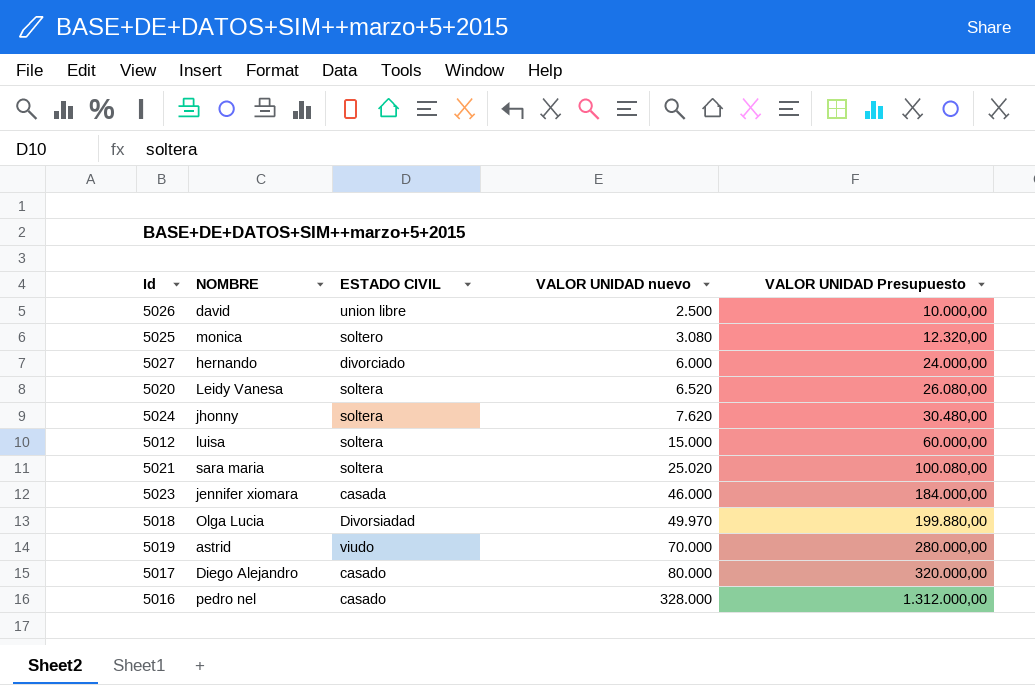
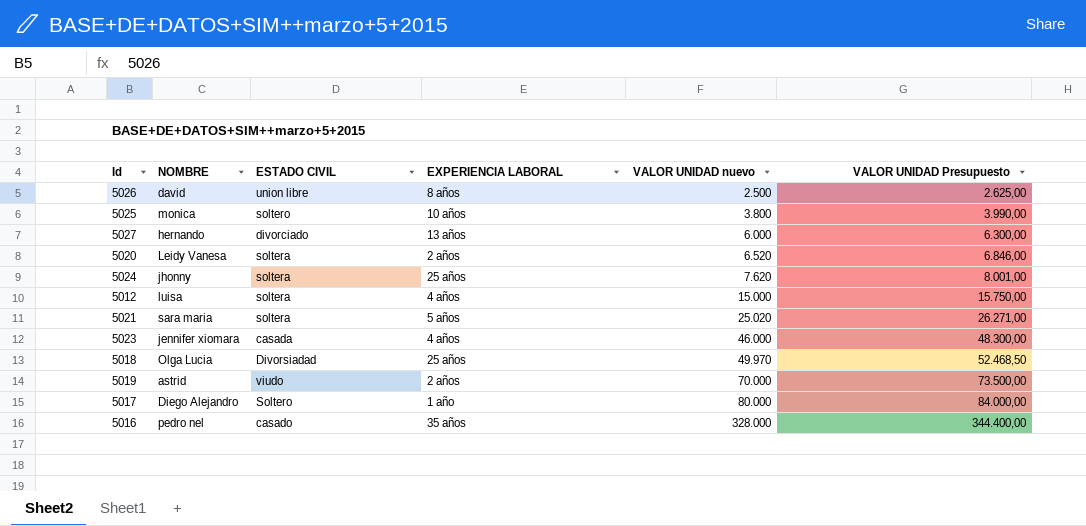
column EXPERIENCIA LABORAL | position: none -> 4
column VALOR UNIDAD Presupuesto | formula: [VALOR UNIDAD nuevo] * 4 -> [VALOR UNIDAD nuevo] * 1,05
5025 | VALOR UNIDAD nuevo: 3.080 -> 3.800
5017 | ESTADO CIVIL: casado -> Soltero

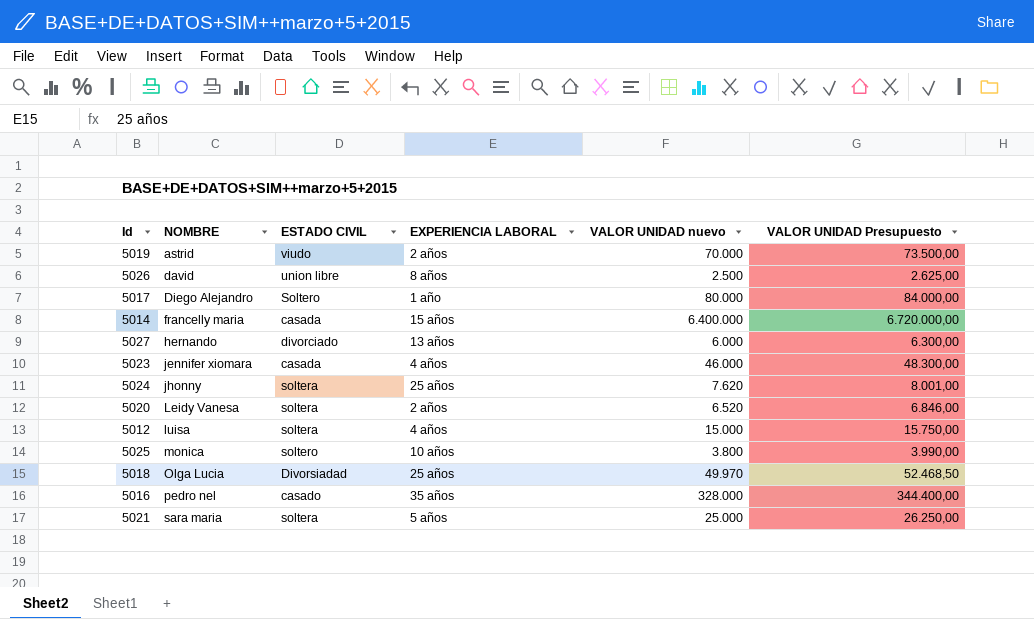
row order: VALOR UNIDAD nuevo ascending -> NOMBRE ascending
row 5014: none -> francelly maria | casada | 15 años | 6.400.000 | 6.720.000,00
5021 | VALOR UNIDAD nuevo: 25.020 -> 25.000
5021 | VALOR UNIDAD Presupuesto: 26.271,00 -> 26.250,00

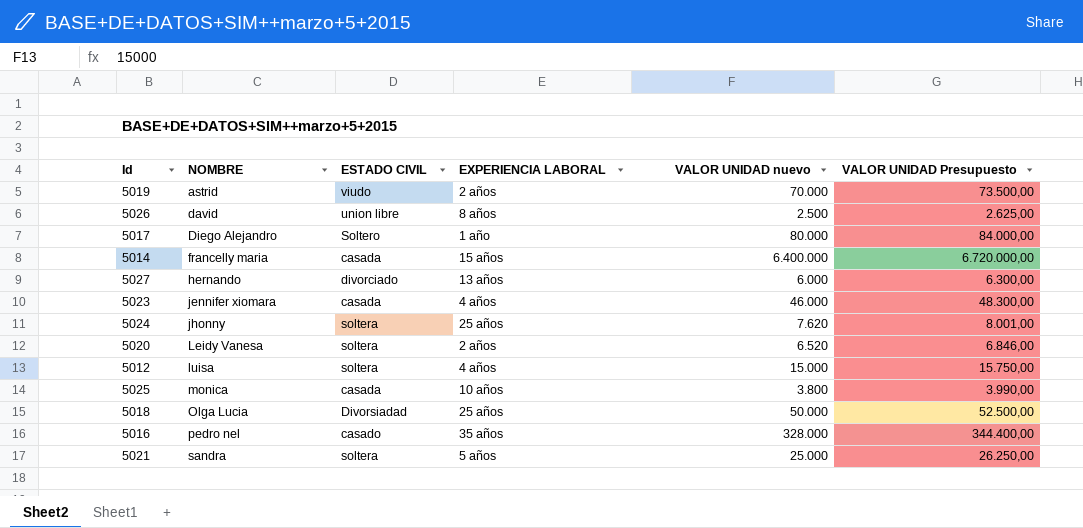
5025 | ESTADO CIVIL: soltero -> casada
5018 | VALOR UNIDAD nuevo: 49.970 -> 50.000
5018 | VALOR UNIDAD Presupuesto: 52.468,50 -> 52.500,00
5021 | NOMBRE: sara maria -> sandra

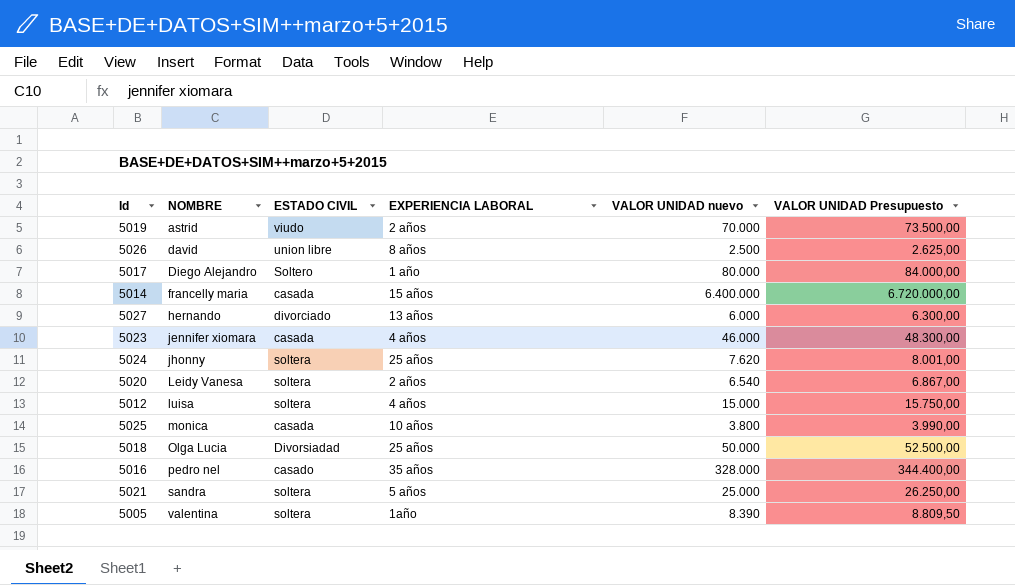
5020 | VALOR UNIDAD nuevo: 6.520 -> 6.540
5020 | VALOR UNIDAD Presupuesto: 6.846,00 -> 6.867,00
row 5005: none -> valentina | soltera | 1año | 8.390 | 8.809,50

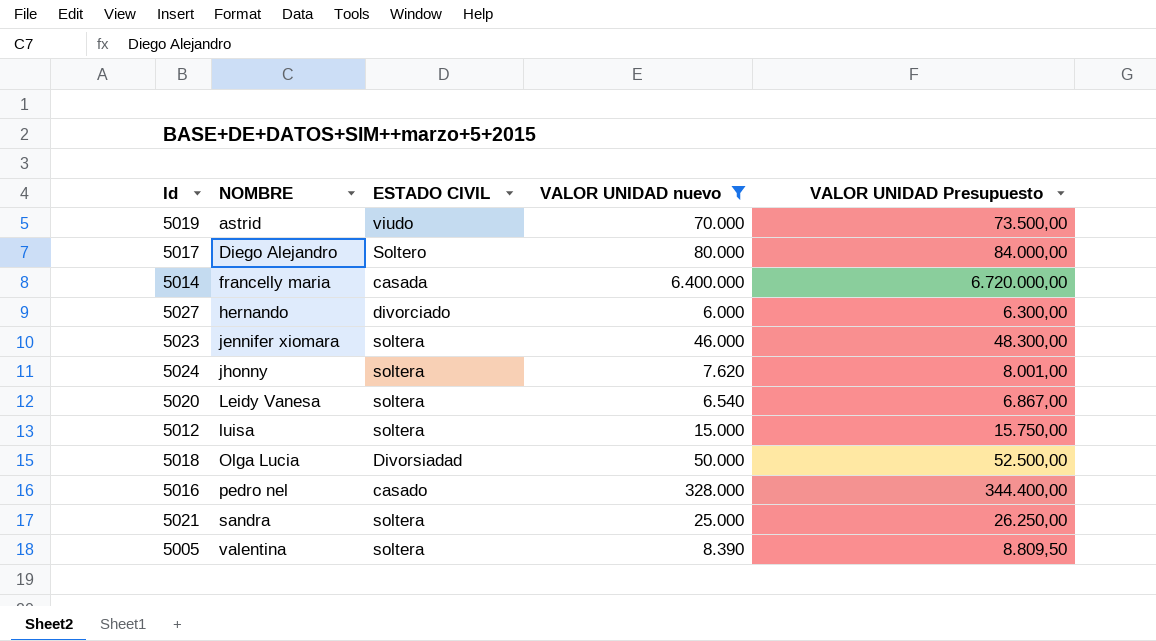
filter: none -> VALOR UNIDAD nuevo >= 6.000
column EXPERIENCIA LABORAL | position: 4 -> none
5023 | ESTADO CIVIL: casada -> soltera

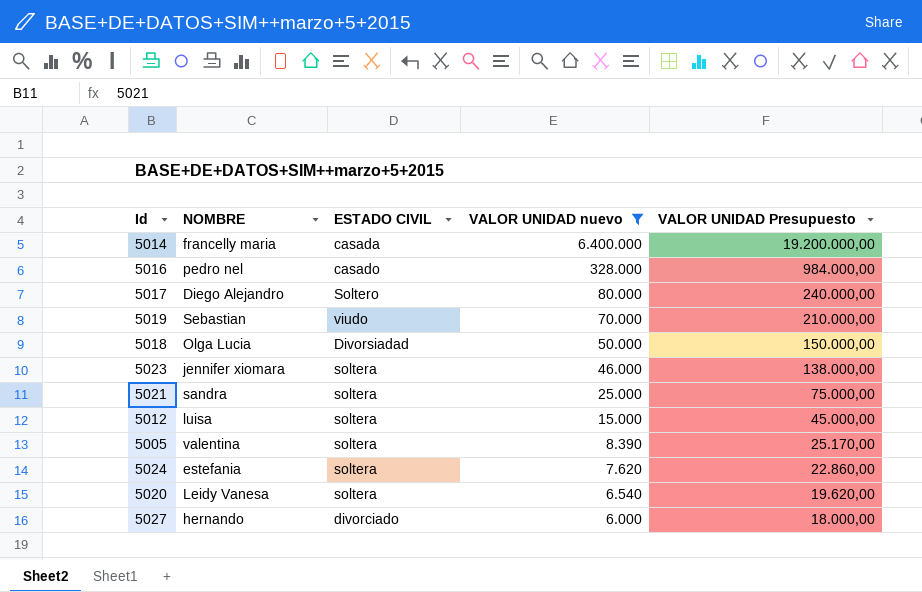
row order: NOMBRE ascending -> VALOR UNIDAD nuevo descending
column VALOR UNIDAD Presupuesto | formula: [VALOR UNIDAD nuevo] * 1,05 -> [VALOR UNIDAD nuevo] * 3
5019 | NOMBRE: astrid -> Sebastian
5024 | NOMBRE: jhonny -> estefania

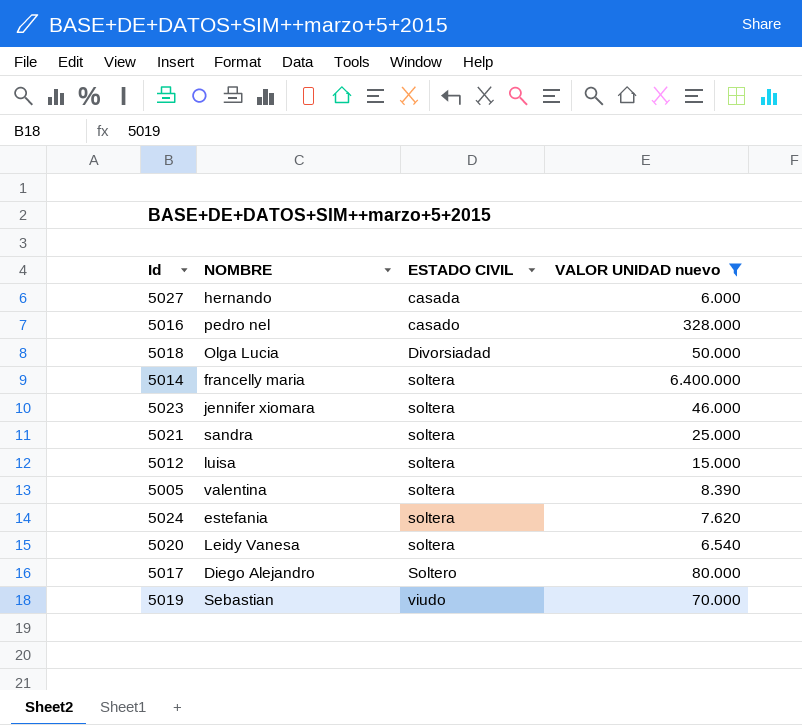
row order: VALOR UNIDAD nuevo descending -> ESTADO CIVIL ascending
column VALOR UNIDAD Presupuesto | formula: [VALOR UNIDAD nuevo] * 3 -> none
5027 | ESTADO CIVIL: divorciado -> casada
5014 | ESTADO CIVIL: casada -> soltera

